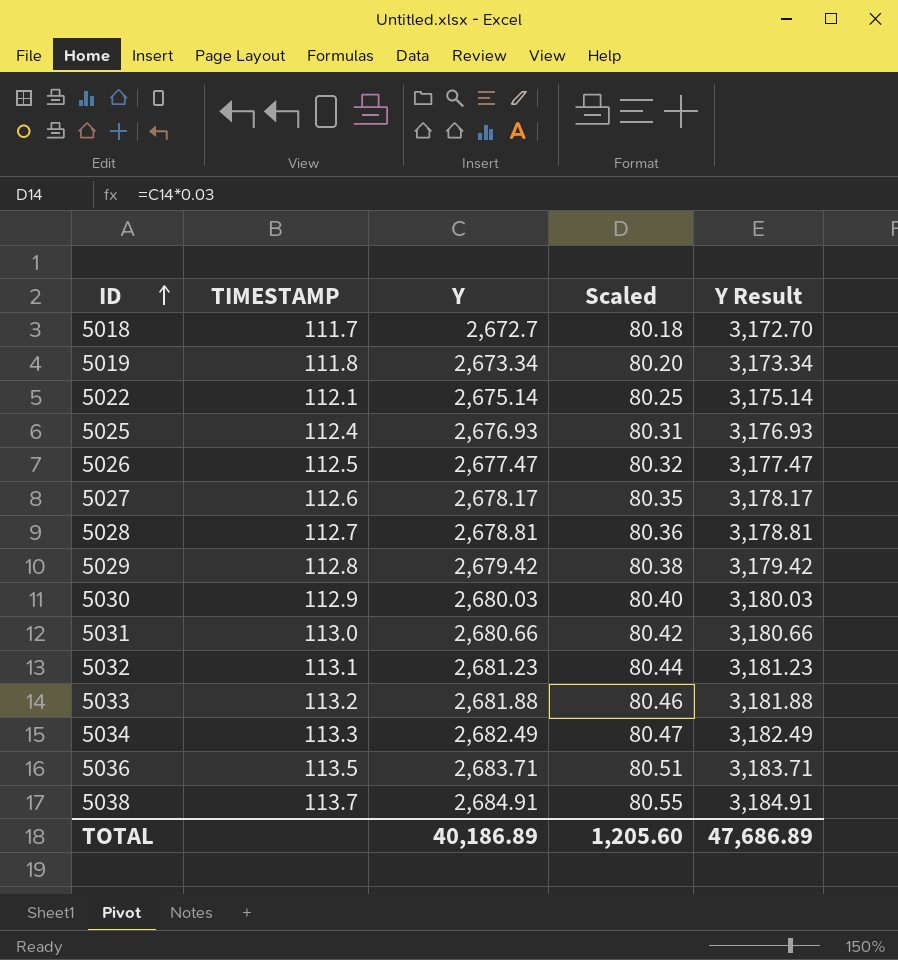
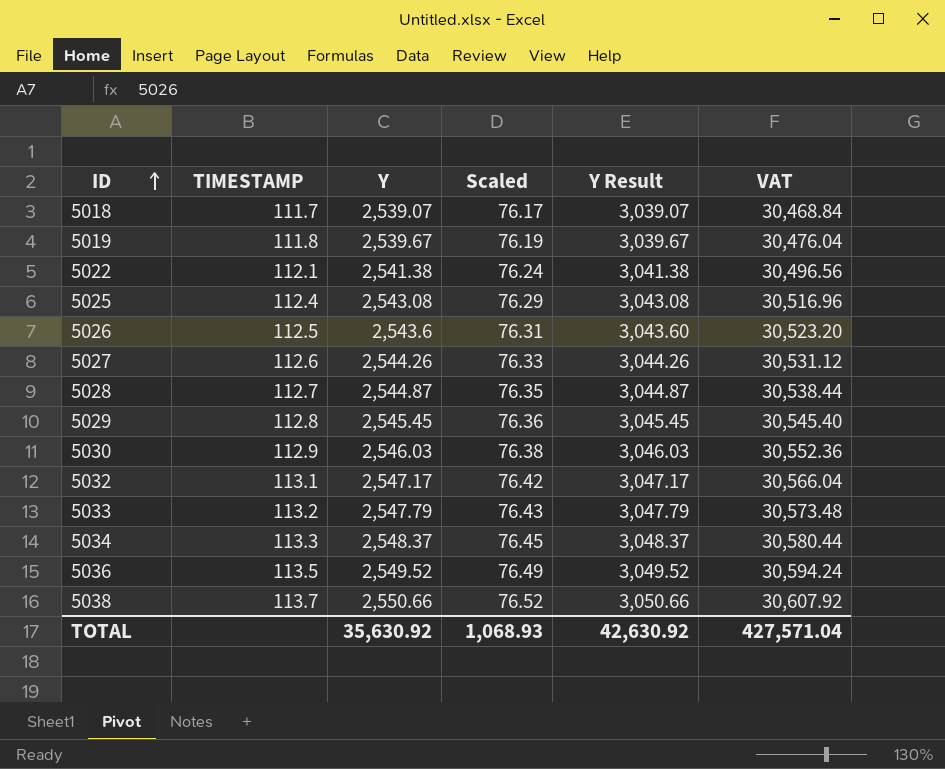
column VAT | formula: none -> [Y] * 12
row 5031: 113.0 | 2,680.66 | 80.42 | 3,180.66 -> none
5018 | Y: 2,672.7 -> 2,539.07
5018 | Scaled: 80.18 -> 76.17
5018 | Y Result: 3,172.70 -> 3,039.07
5019 | Y: 2,673.34 -> 2,539.67
5019 | Scaled: 80.20 -> 76.19
5019 | Y Result: 3,173.34 -> 3,039.67
5022 | Y: 2,675.14 -> 2,541.38
5022 | Scaled: 80.25 -> 76.24
5022 | Y Result: 3,175.14 -> 3,041.38
5025 | Y: 2,676.93 -> 2,543.08
5025 | Scaled: 80.31 -> 76.29
5025 | Y Result: 3,176.93 -> 3,043.08
5026 | Y: 2,677.47 -> 2,543.6
5026 | Scaled: 80.32 -> 76.31
5026 | Y Result: 3,177.47 -> 3,043.60
5027 | Y: 2,678.17 -> 2,544.26
5027 | Scaled: 80.35 -> 76.33
5027 | Y Result: 3,178.17 -> 3,044.26
5028 | Y: 2,678.81 -> 2,544.87
5028 | Scaled: 80.36 -> 76.35
5028 | Y Result: 3,178.81 -> 3,044.87
5029 | Y: 2,679.42 -> 2,545.45
5029 | Scaled: 80.38 -> 76.36
5029 | Y Result: 3,179.42 -> 3,045.45
5030 | Y: 2,680.03 -> 2,546.03
5030 | Scaled: 80.40 -> 76.38
5030 | Y Result: 3,180.03 -> 3,046.03
5032 | Y: 2,681.23 -> 2,547.17
5032 | Scaled: 80.44 -> 76.42
5032 | Y Result: 3,181.23 -> 3,047.17
5033 | Y: 2,681.88 -> 2,547.79
5033 | Scaled: 80.46 -> 76.43
5033 | Y Result: 3,181.88 -> 3,047.79
5034 | Y: 2,682.49 -> 2,548.37
5034 | Scaled: 80.47 -> 76.45
5034 | Y Result: 3,182.49 -> 3,048.37
5036 | Y: 2,683.71 -> 2,549.52
5036 | Scaled: 80.51 -> 76.49
5036 | Y Result: 3,183.71 -> 3,049.52
5038 | Y: 2,684.91 -> 2,550.66
5038 | Scaled: 80.55 -> 76.52
5038 | Y Result: 3,184.91 -> 3,050.66
TOTAL | Y: 40,186.89 -> 35,630.92
TOTAL | Scaled: 1,205.60 -> 1,068.93
TOTAL | Y Result: 47,686.89 -> 42,630.92

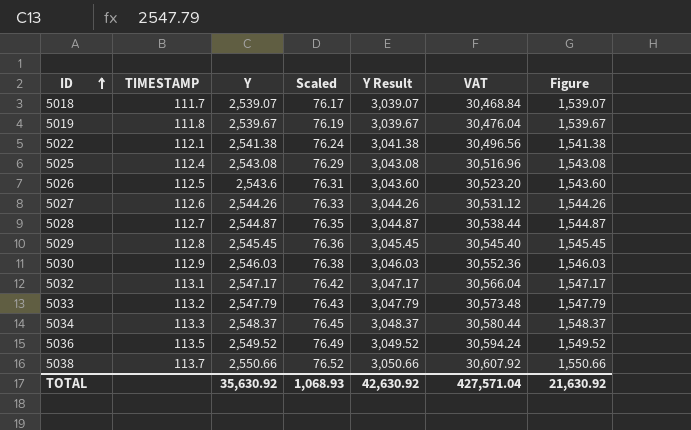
column Figure | formula: none -> [Y] - 1000

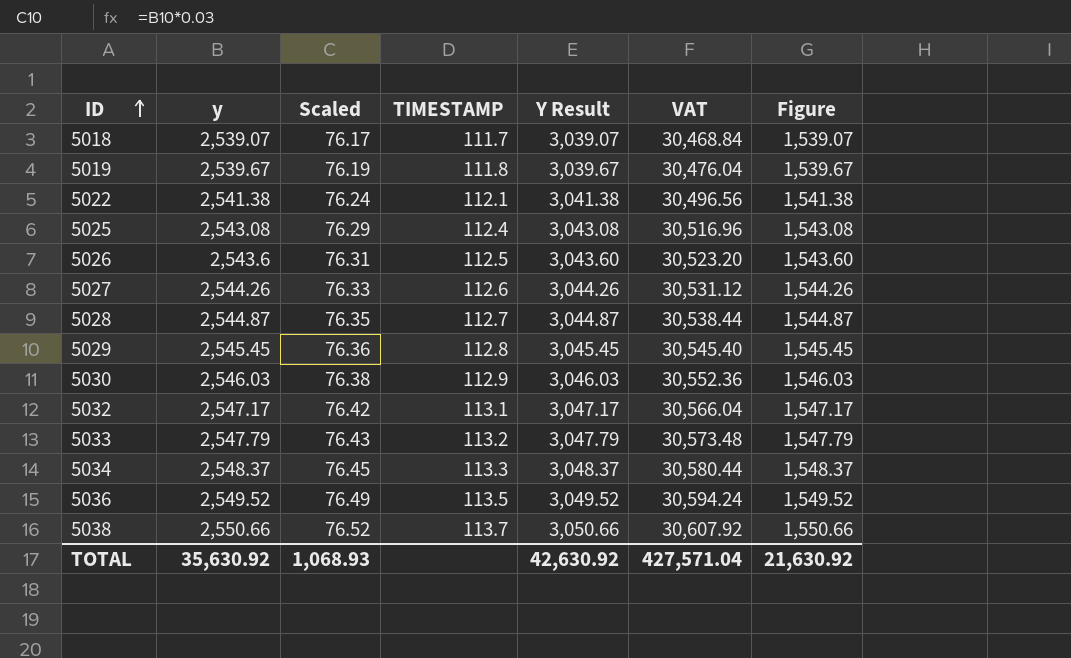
column name: Y -> y
column TIMESTAMP | position: 2 -> 4

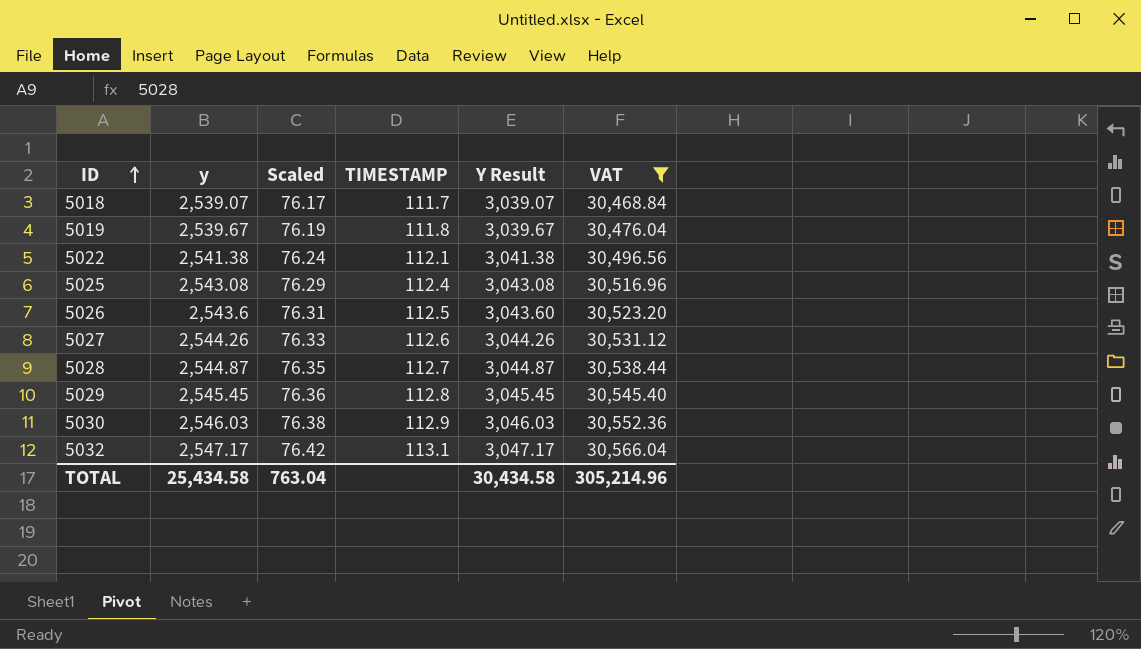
filter: none -> VAT <= 30,566.04
column Figure | formula: [y] - 1000 -> none
TOTAL | y: 35,630.92 -> 25,434.58
TOTAL | Scaled: 1,068.93 -> 763.04
TOTAL | Y Result: 42,630.92 -> 30,434.58
TOTAL | VAT: 427,571.04 -> 305,214.96

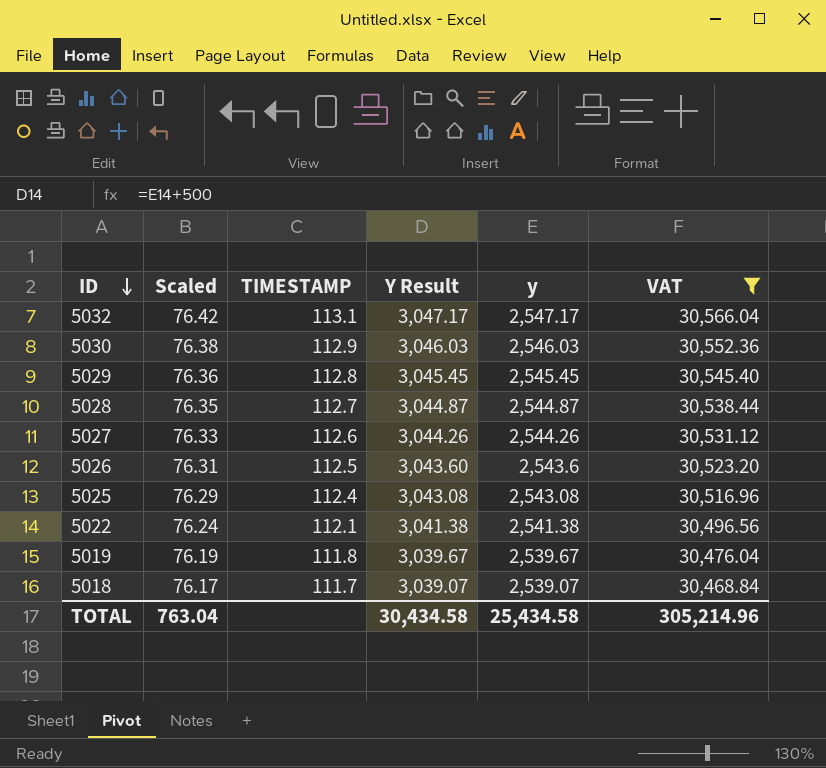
row order: ID ascending -> ID descending
column y | position: 2 -> 5

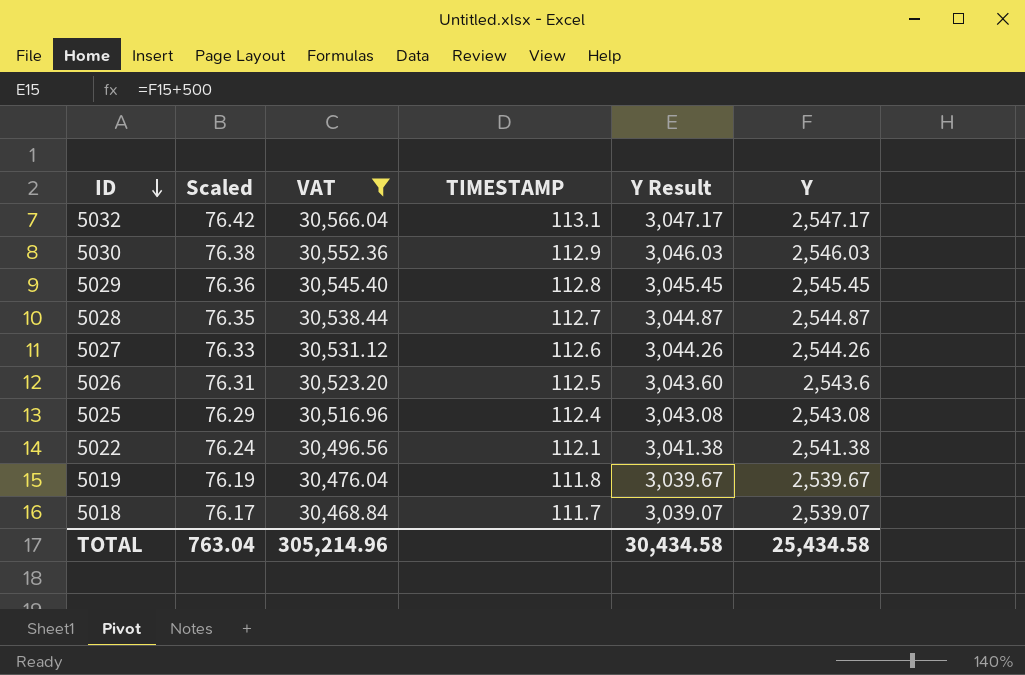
column VAT | position: 6 -> 3
column name: y -> Y

